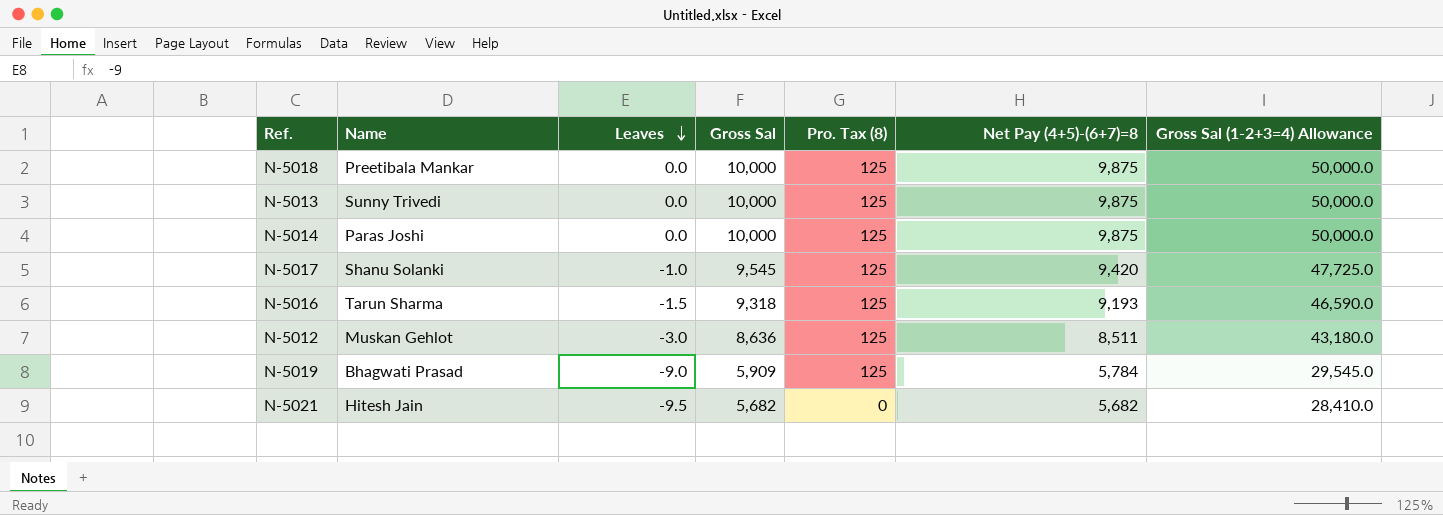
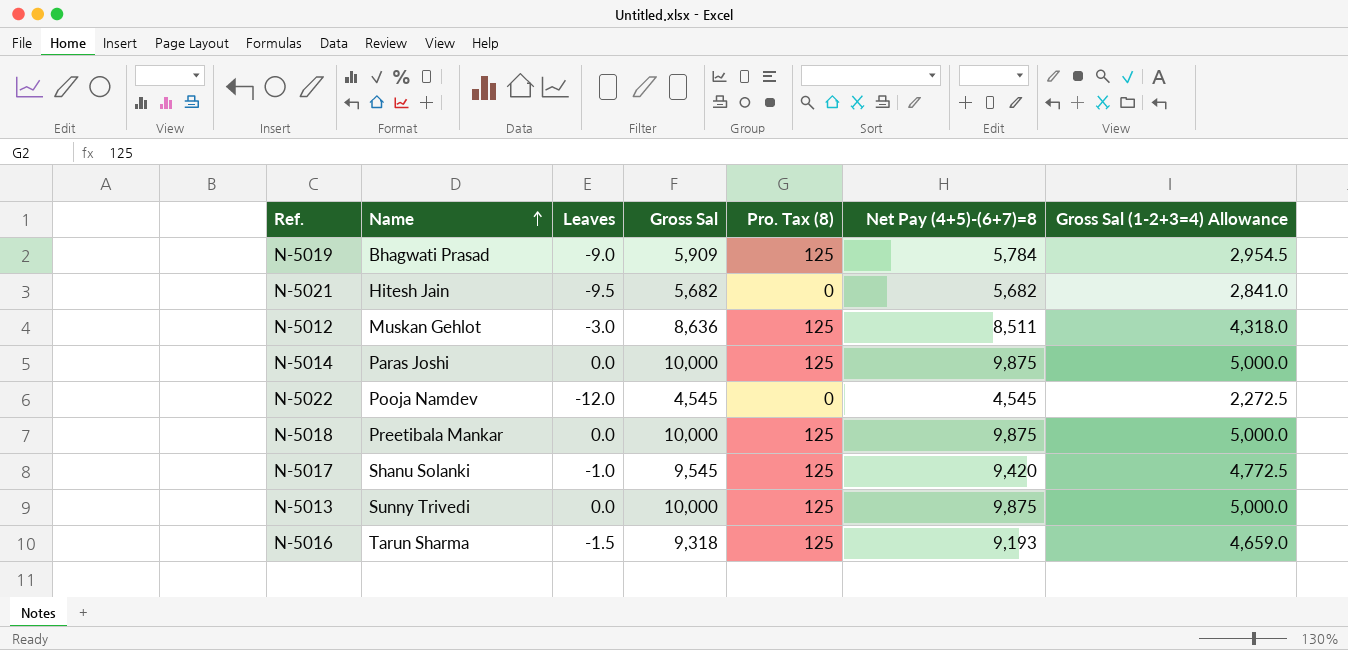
row order: Leaves descending -> Name ascending
column Gross Sal (1-2+3=4) Allowance | formula: [Gross Sal] * 5 -> [Gross Sal] * 0.5
row N-5022: none -> Pooja Namdev | -12.0 | 4,545 | 0 | 4,545 | 2,272.5

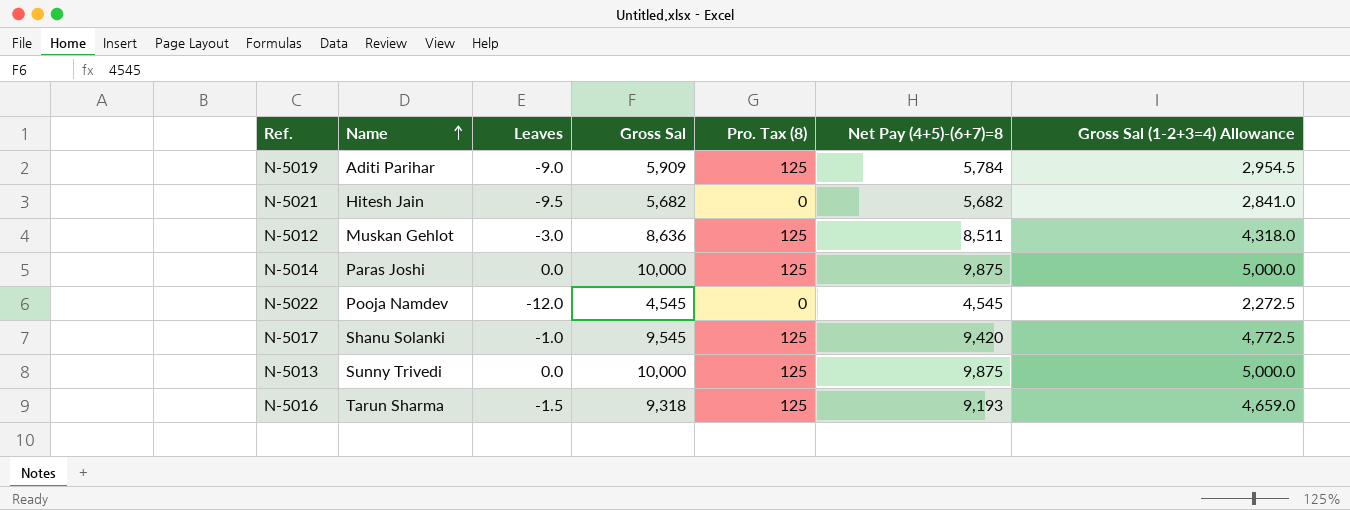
row N-5018: Preetibala Mankar | 0.0 | 10,000 | 125 | 9,875 | 5,000.0 -> none
N-5019 | Name: Bhagwati Prasad -> Aditi Parihar

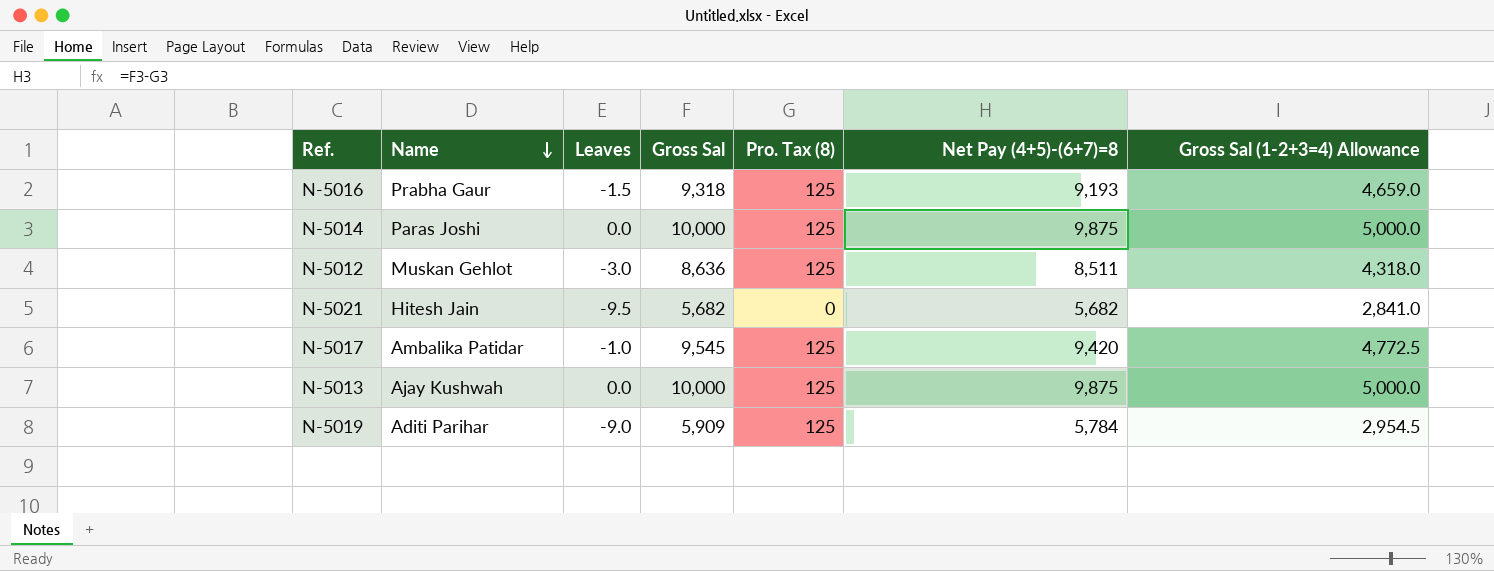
row order: Name ascending -> Name descending
row N-5022: Pooja Namdev | -12.0 | 4,545 | 0 | 4,545 | 2,272.5 -> none
N-5016 | Name: Tarun Sharma -> Prabha Gaur
N-5017 | Name: Shanu Solanki -> Ambalika Patidar
N-5013 | Name: Sunny Trivedi -> Ajay Kushwah

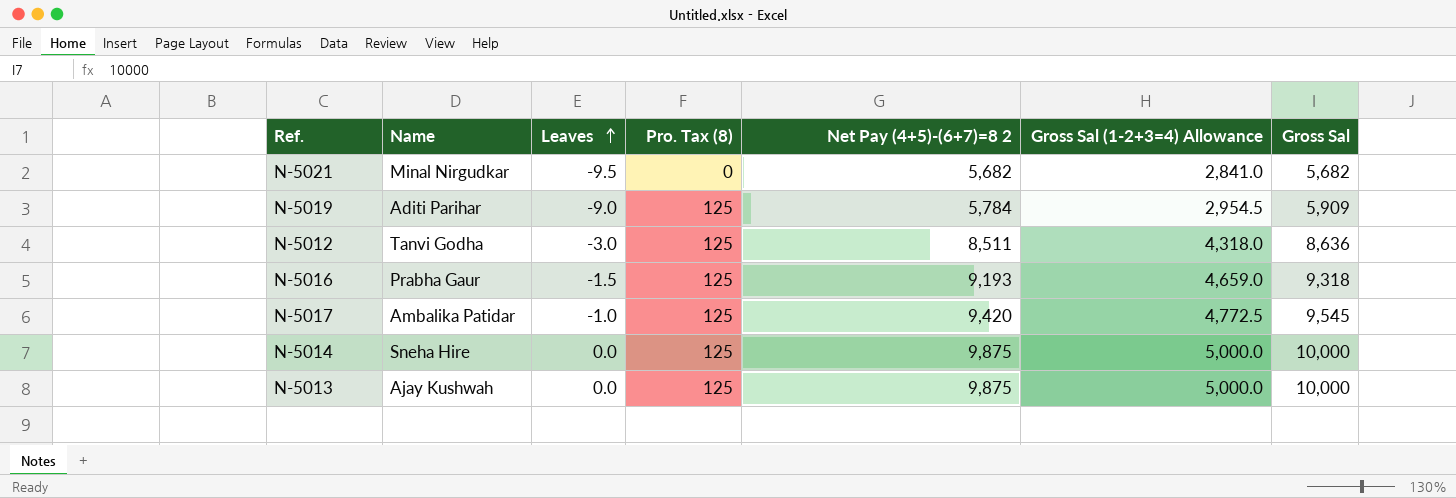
row order: Name descending -> Leaves ascending
column name: Net Pay (4+5)-(6+7)=8 -> Net Pay (4+5)-(6+7)=8 2
column Gross Sal | position: 4 -> 7
N-5021 | Name: Hitesh Jain -> Minal Nirgudkar
N-5012 | Name: Muskan Gehlot -> Tanvi Godha
N-5014 | Name: Paras Joshi -> Sneha Hire

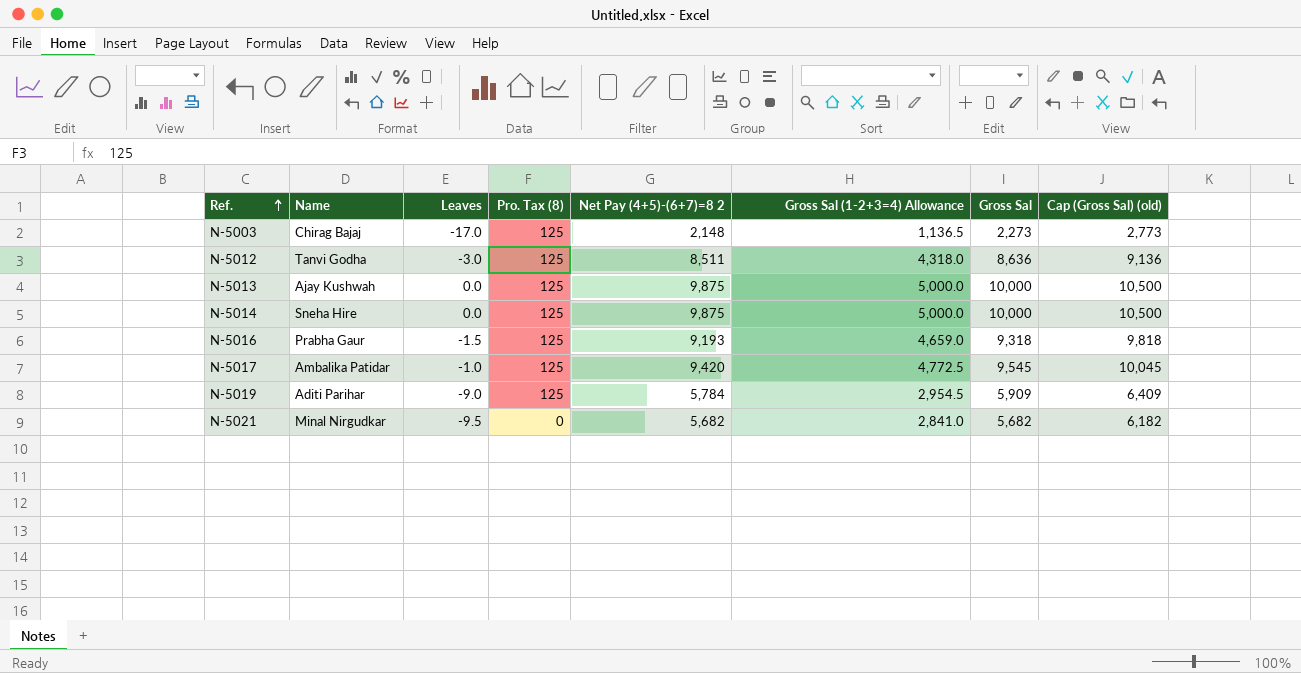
row order: Leaves ascending -> Ref. ascending
column Cap (Gross Sal) (old) | formula: none -> [Gross Sal] + 500
row N-5003: none -> Chirag Bajaj | -17.0 | 125 | 2,148 | 1,136.5 | 2,273 | 2,773

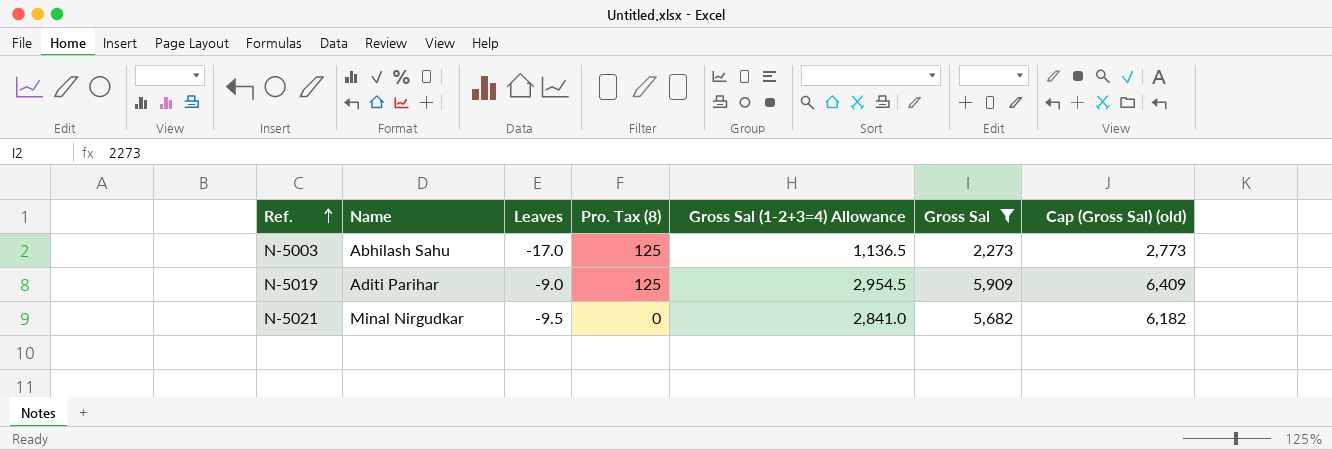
filter: none -> Gross Sal <= 5,909
column Net Pay (4+5)-(6+7)=8 2 | formula: [Gross Sal] - [Pro. Tax (8)] -> none
N-5003 | Name: Chirag Bajaj -> Abhilash Sahu

